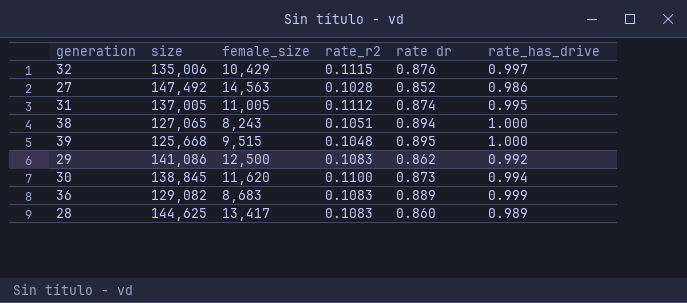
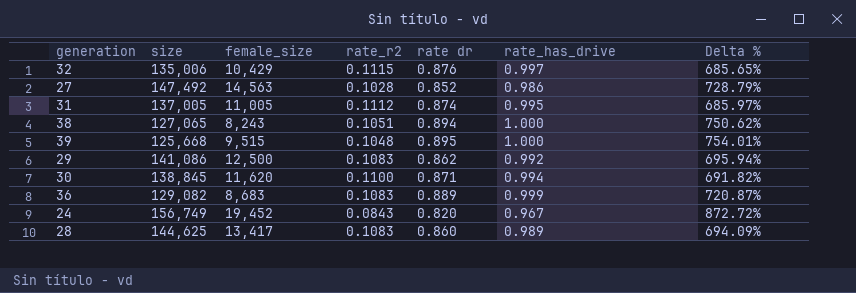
column Delta % | formula: none -> ([rate dr] - [rate_r2]) / [rate_r2]
30 | rate dr: 0.873 -> 0.871
row 24: none -> 156,749 | 19,452 | 0.0843 | 0.820 | 0.967 | 872.72%

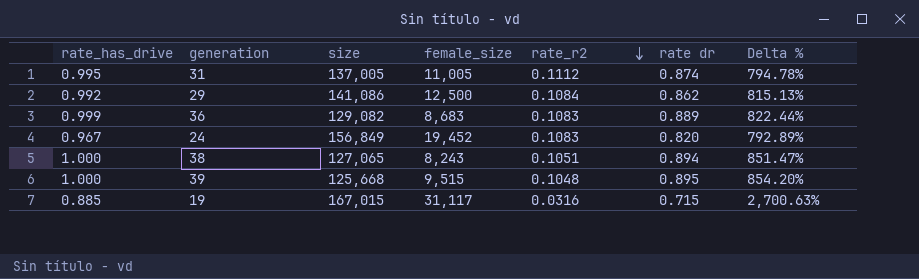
row order: none -> rate_r2 descending
column rate_has_drive | position: 6 -> 1
column Delta % | formula: ([rate dr] - [rate_r2]) / [rate_r2] -> ([rate_has_drive] - [rate_r2]) / [rate_r2]
row 32: 135,006 | 10,429 | 0.1115 | 0.876 | 0.997 | 685.65% -> none
row 27: 147,492 | 14,563 | 0.1028 | 0.852 | 0.986 | 728.79% -> none
row 30: 138,845 | 11,620 | 0.1100 | 0.871 | 0.994 | 691.82% -> none
row 28: 144,625 | 13,417 | 0.1083 | 0.860 | 0.989 | 694.09% -> none
29 | rate_r2: 0.1083 -> 0.1084
24 | size: 156,749 -> 156,849
24 | rate_r2: 0.0843 -> 0.1083
row 19: none -> 0.885 | 167,015 | 31,117 | 0.0316 | 0.715 | 2,700.63%

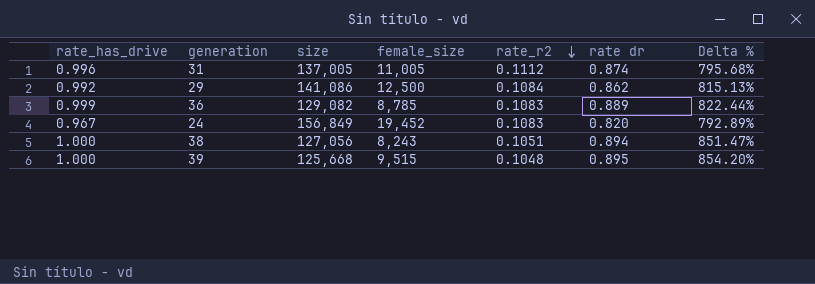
row 19: 0.885 | 167,015 | 31,117 | 0.0316 | 0.715 | 2,700.63% -> none
31 | rate_has_drive: 0.995 -> 0.996
31 | Delta %: 794.78% -> 795.68%
36 | female_size: 8,683 -> 8,785
38 | size: 127,065 -> 127,056

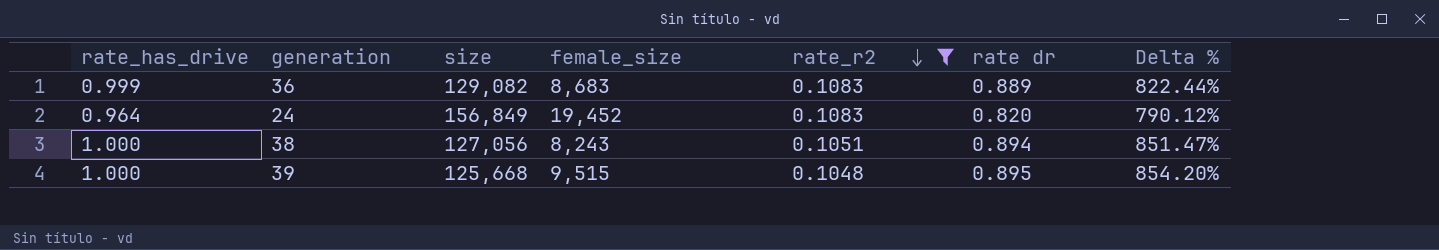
filter: none -> rate_r2 <= 0.1083
36 | female_size: 8,785 -> 8,683
24 | rate_has_drive: 0.967 -> 0.964
24 | Delta %: 792.89% -> 790.12%

